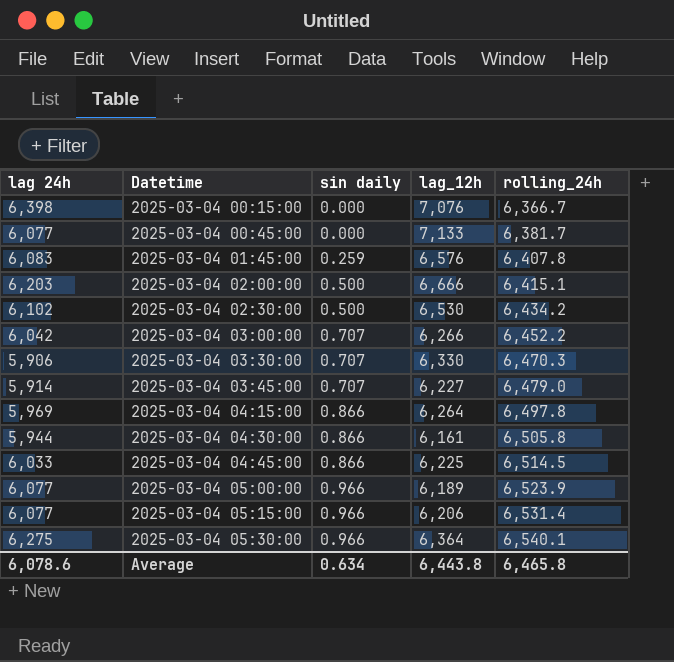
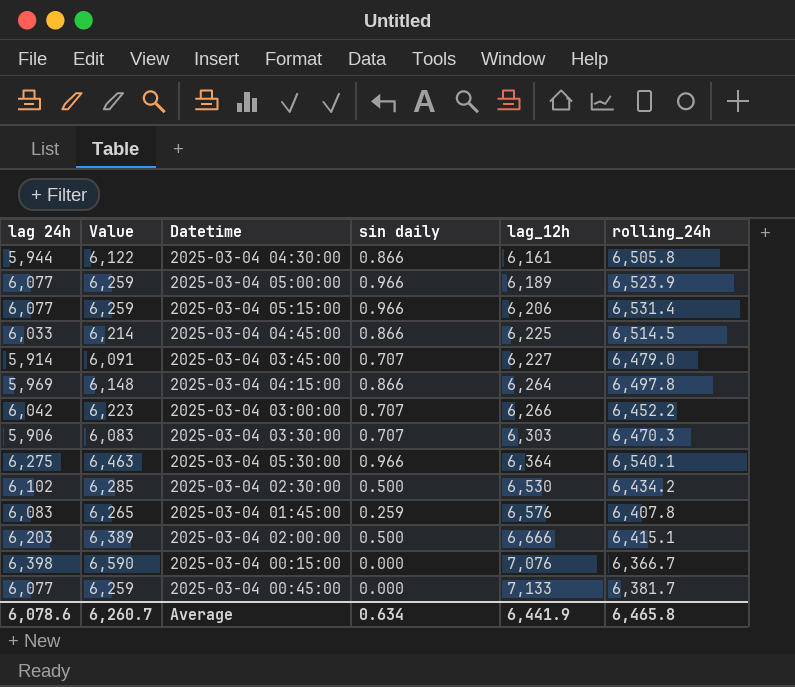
row order: Datetime ascending -> lag_12h ascending
column Value | formula: none -> [lag 24h] * 1.03
2025-03-04 03:30:00 | lag_12h: 6,330 -> 6,303
Average | lag_12h: 6,443.8 -> 6,441.9

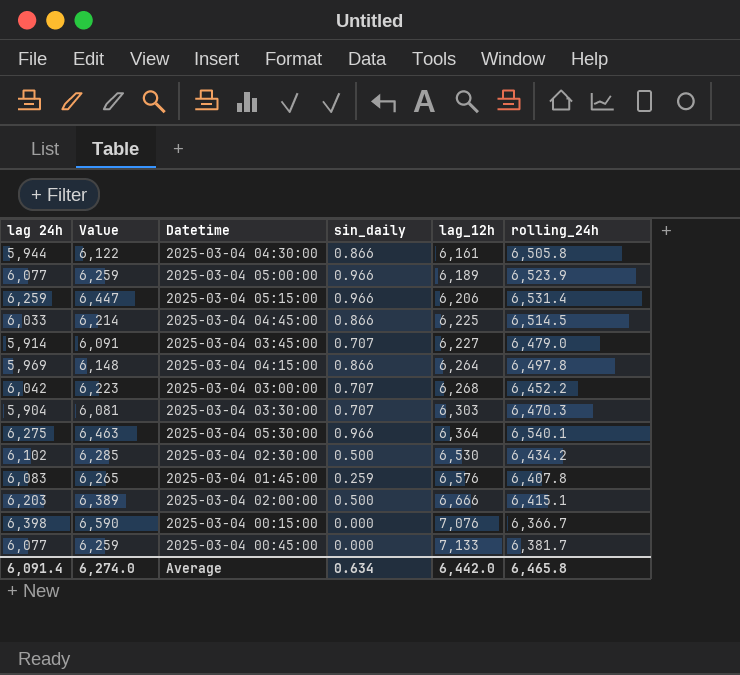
column name: sin daily -> sin_daily
2025-03-04 05:15:00 | lag 24h: 6,077 -> 6,259
2025-03-04 05:15:00 | Value: 6,259 -> 6,447
2025-03-04 03:00:00 | lag_12h: 6,266 -> 6,268
2025-03-04 03:30:00 | lag 24h: 5,906 -> 5,904
2025-03-04 03:30:00 | Value: 6,083 -> 6,081
Average | lag 24h: 6,078.6 -> 6,091.4
Average | Value: 6,260.7 -> 6,274.0
Average | lag_12h: 6,441.9 -> 6,442.0

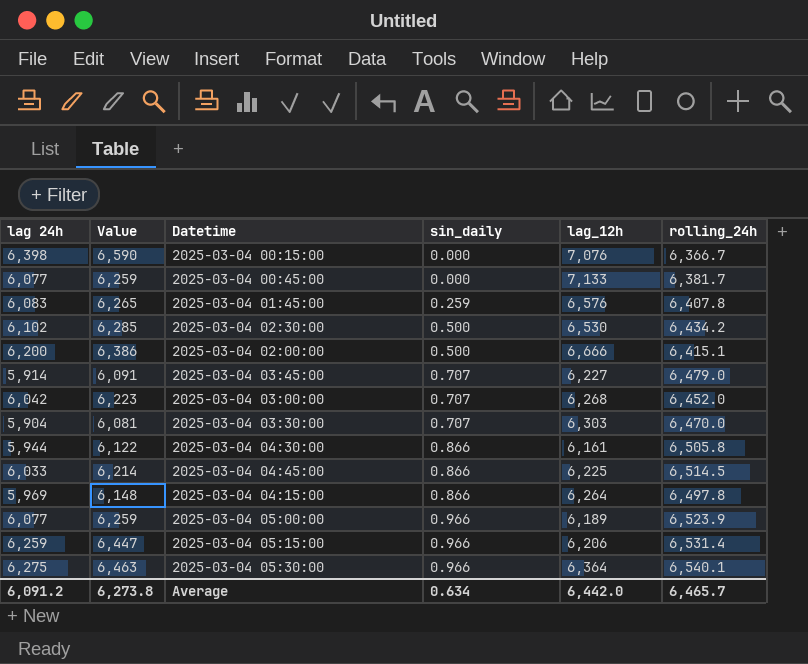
row order: lag_12h ascending -> sin_daily ascending
2025-03-04 02:00:00 | lag 24h: 6,203 -> 6,200
2025-03-04 02:00:00 | Value: 6,389 -> 6,386
2025-03-04 03:00:00 | rolling_24h: 6,452.2 -> 6,452.0
2025-03-04 03:30:00 | rolling_24h: 6,470.3 -> 6,470.0
Average | lag 24h: 6,091.4 -> 6,091.2
Average | Value: 6,274.0 -> 6,273.8
Average | rolling_24h: 6,465.8 -> 6,465.7

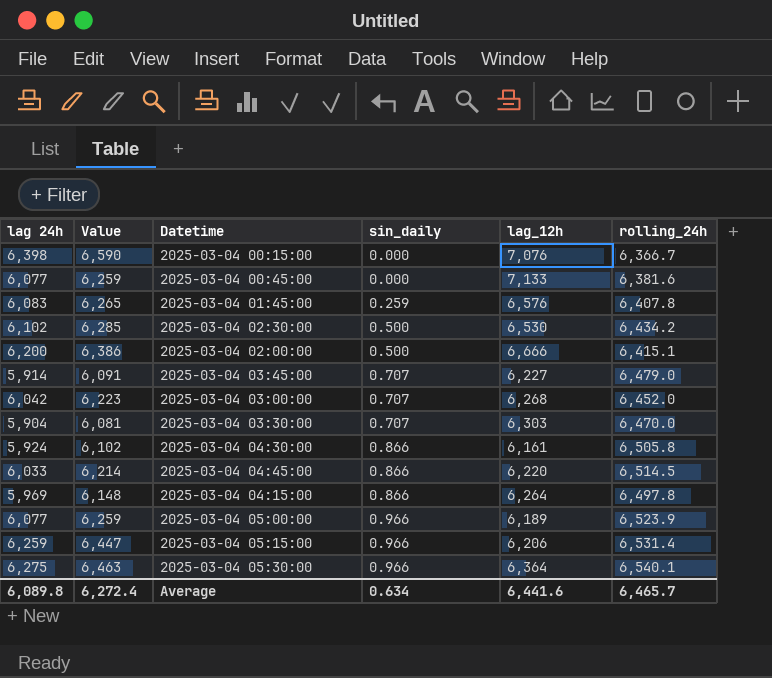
2025-03-04 00:45:00 | rolling_24h: 6,381.7 -> 6,381.6
2025-03-04 04:30:00 | lag 24h: 5,944 -> 5,924
2025-03-04 04:30:00 | Value: 6,122 -> 6,102
2025-03-04 04:45:00 | lag_12h: 6,225 -> 6,220
Average | lag 24h: 6,091.2 -> 6,089.8
Average | Value: 6,273.8 -> 6,272.4
Average | lag_12h: 6,442.0 -> 6,441.6

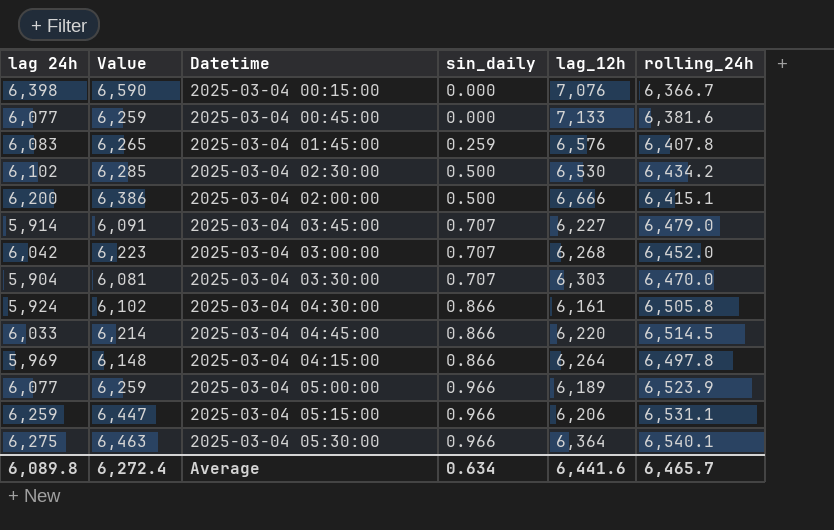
2025-03-04 05:15:00 | rolling_24h: 6,531.4 -> 6,531.1

